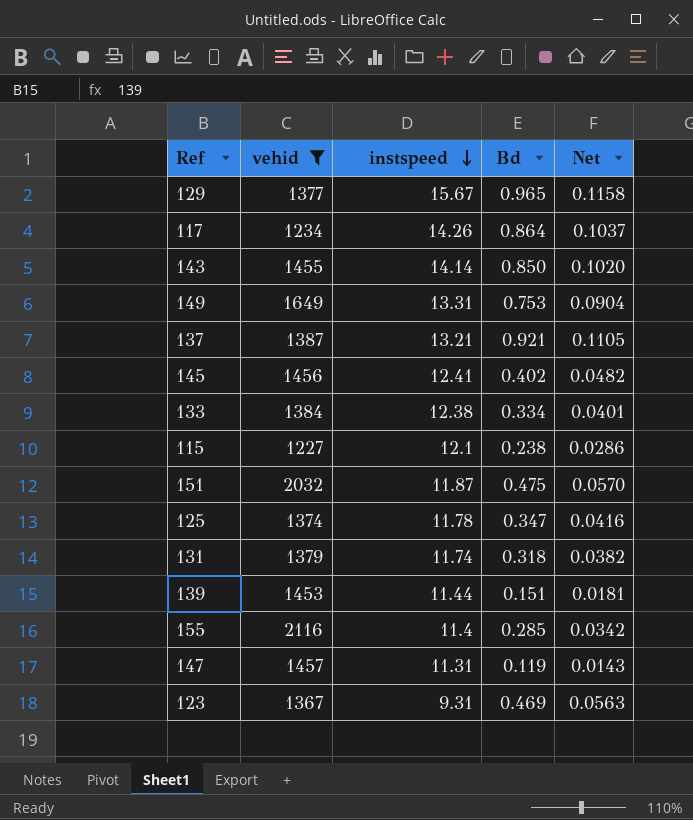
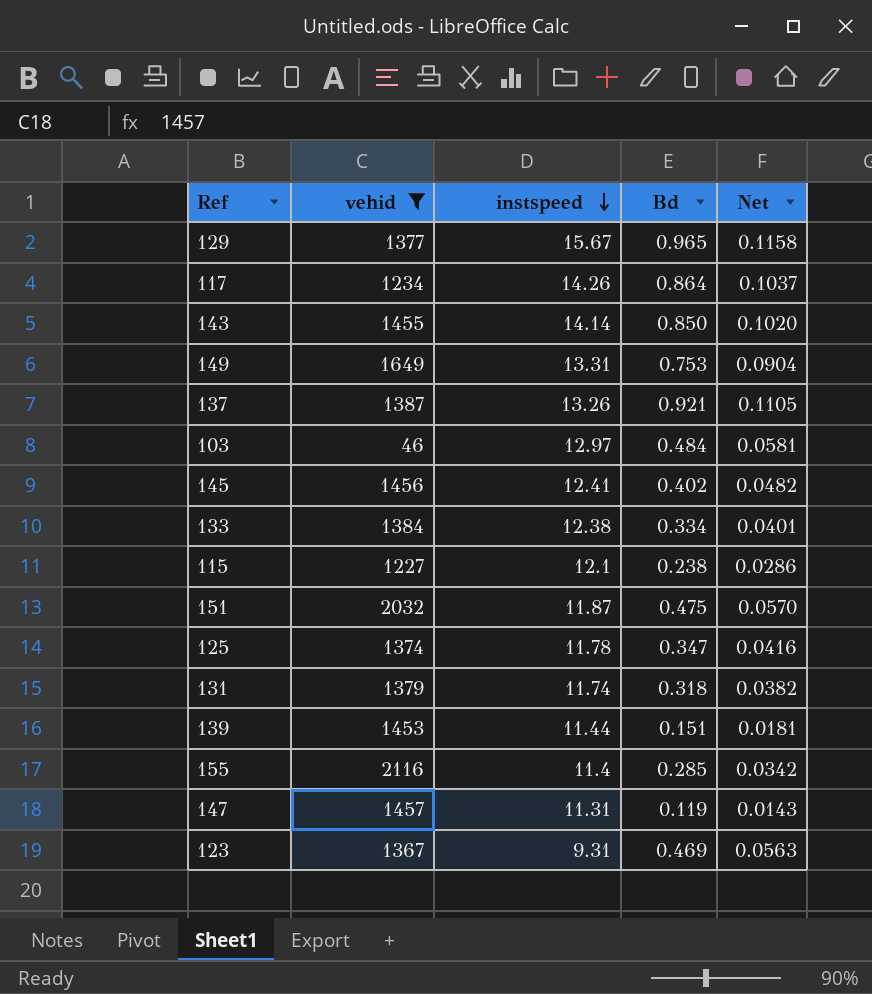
137 | instspeed: 13.21 -> 13.26
row 103: none -> 46 | 12.97 | 0.484 | 0.0581

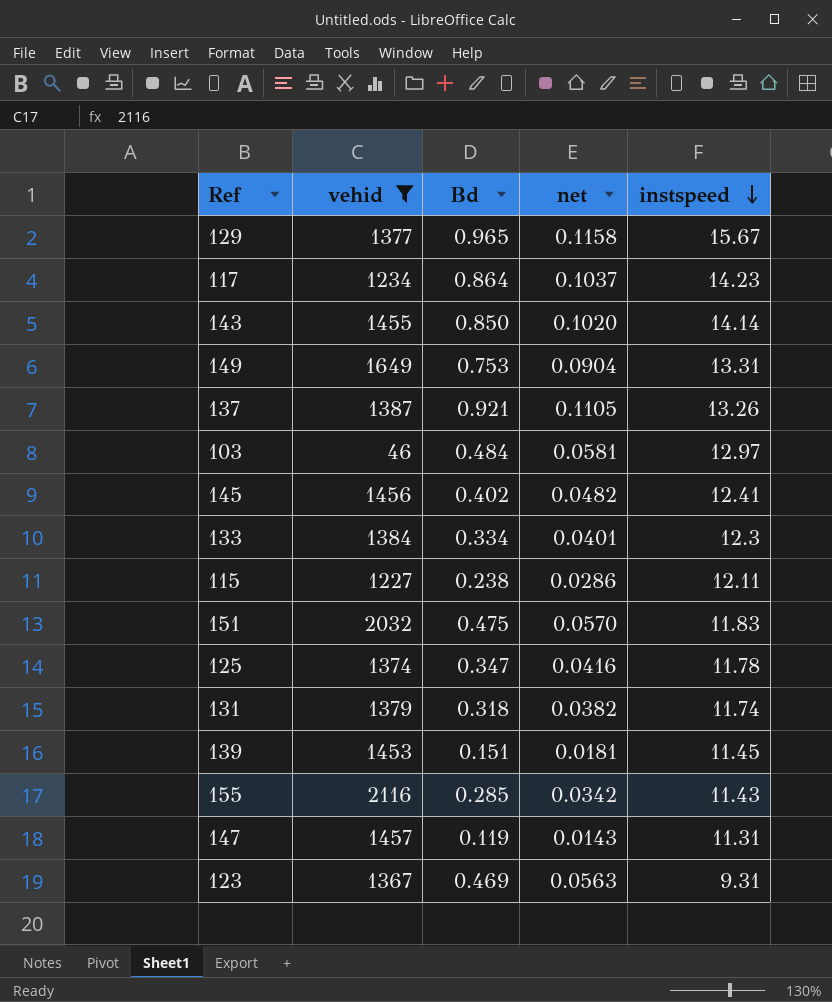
column name: Net -> net
column instspeed | position: 3 -> 5
117 | instspeed: 14.26 -> 14.23
133 | instspeed: 12.38 -> 12.3
115 | instspeed: 12.1 -> 12.11
151 | instspeed: 11.87 -> 11.83
139 | instspeed: 11.44 -> 11.45
155 | instspeed: 11.4 -> 11.43

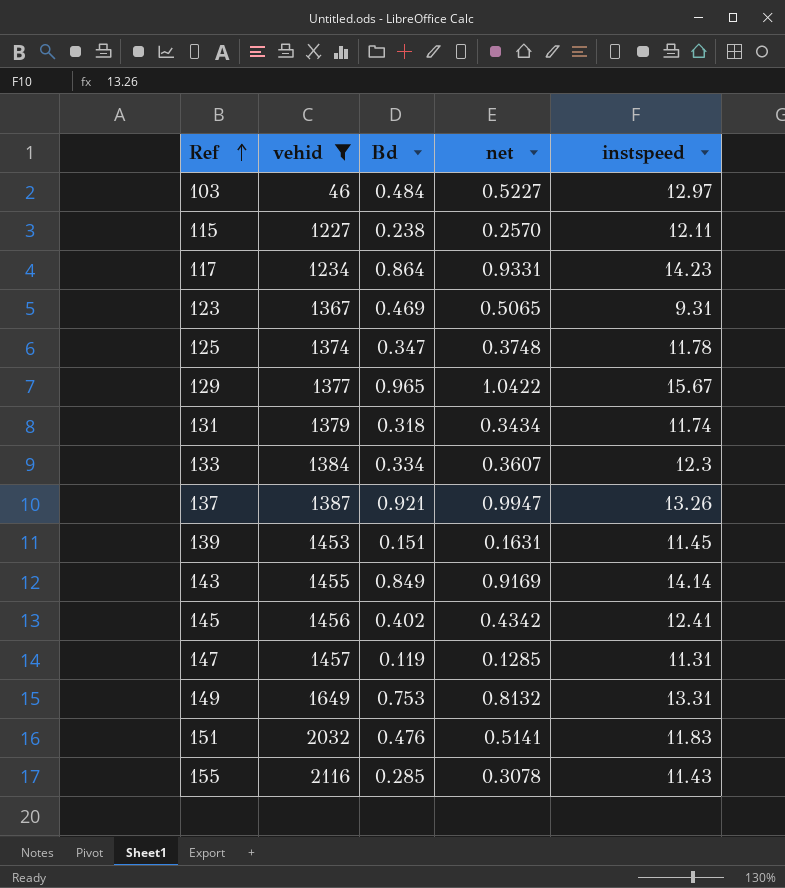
row order: instspeed descending -> Ref ascending
column net | formula: [Bd] * 0.12 -> [Bd] * 1.08
143 | Bd: 0.850 -> 0.849
151 | Bd: 0.475 -> 0.476

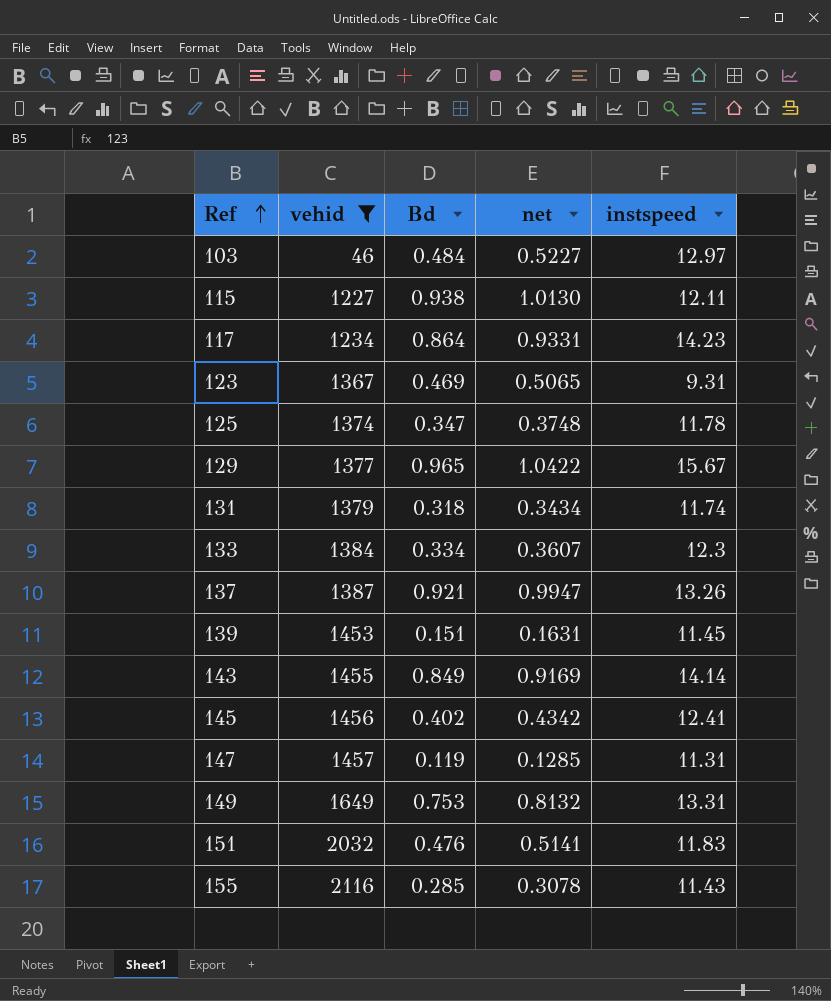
115 | Bd: 0.238 -> 0.938
115 | net: 0.2570 -> 1.0130

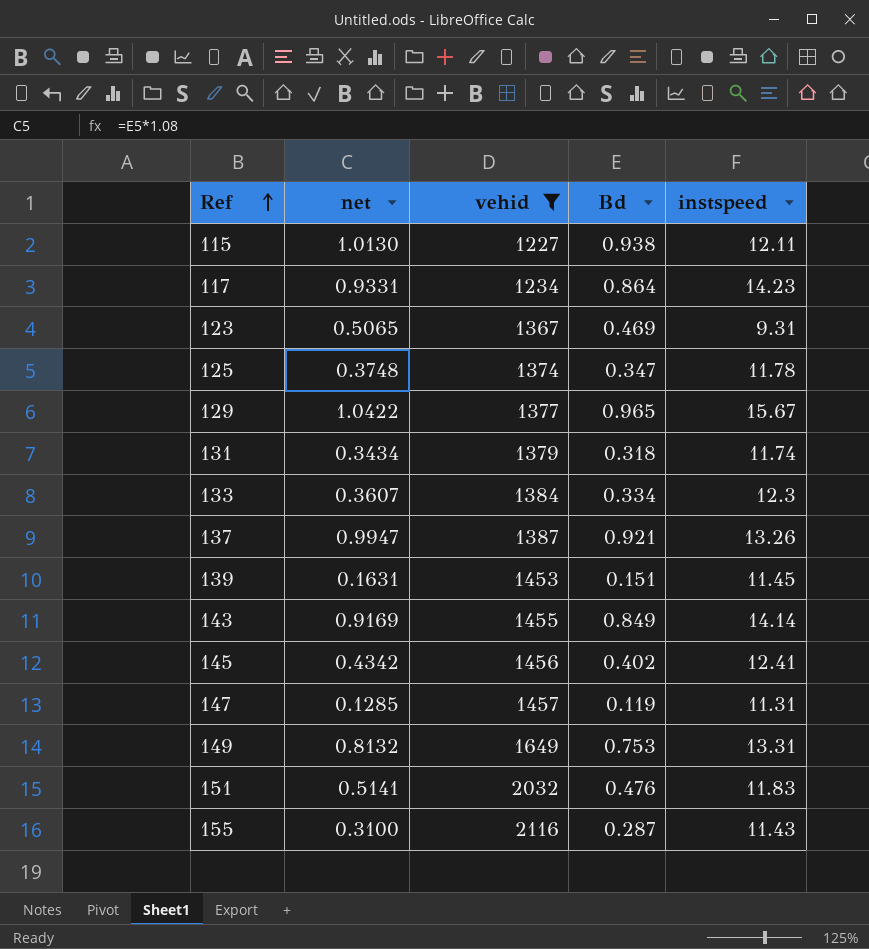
column net | position: 4 -> 2
row 103: 46 | 0.484 | 0.5227 | 12.97 -> none
155 | net: 0.3078 -> 0.3100
155 | Bd: 0.285 -> 0.287

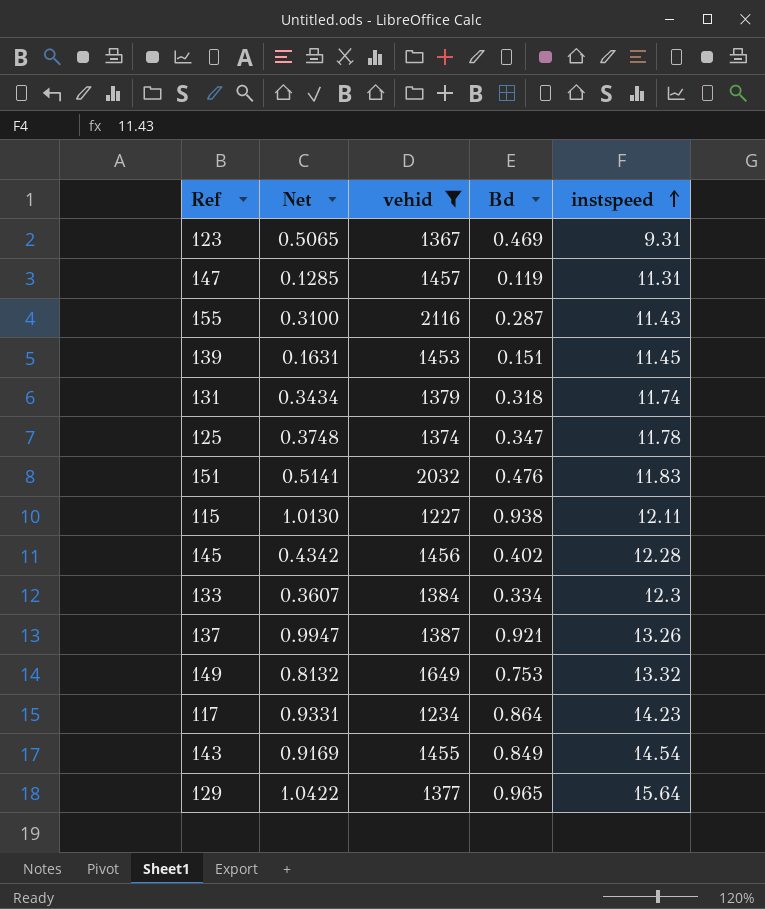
row order: Ref ascending -> instspeed ascending
column name: net -> Net
145 | instspeed: 12.41 -> 12.28
149 | instspeed: 13.31 -> 13.32
143 | instspeed: 14.14 -> 14.54
129 | instspeed: 15.67 -> 15.64

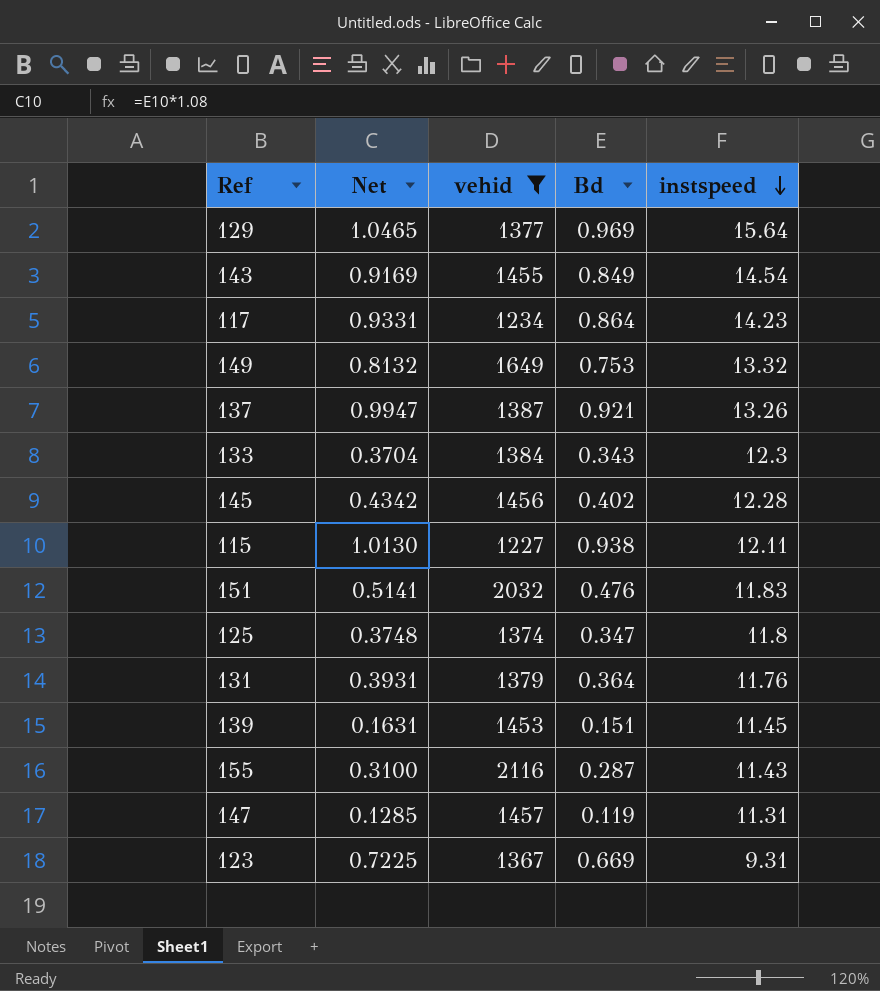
row order: instspeed ascending -> instspeed descending
129 | Net: 1.0422 -> 1.0465
129 | Bd: 0.965 -> 0.969
133 | Net: 0.3607 -> 0.3704
133 | Bd: 0.334 -> 0.343
125 | instspeed: 11.78 -> 11.8
131 | Net: 0.3434 -> 0.3931
131 | Bd: 0.318 -> 0.364
131 | instspeed: 11.74 -> 11.76
123 | Net: 0.5065 -> 0.7225
123 | Bd: 0.469 -> 0.669

